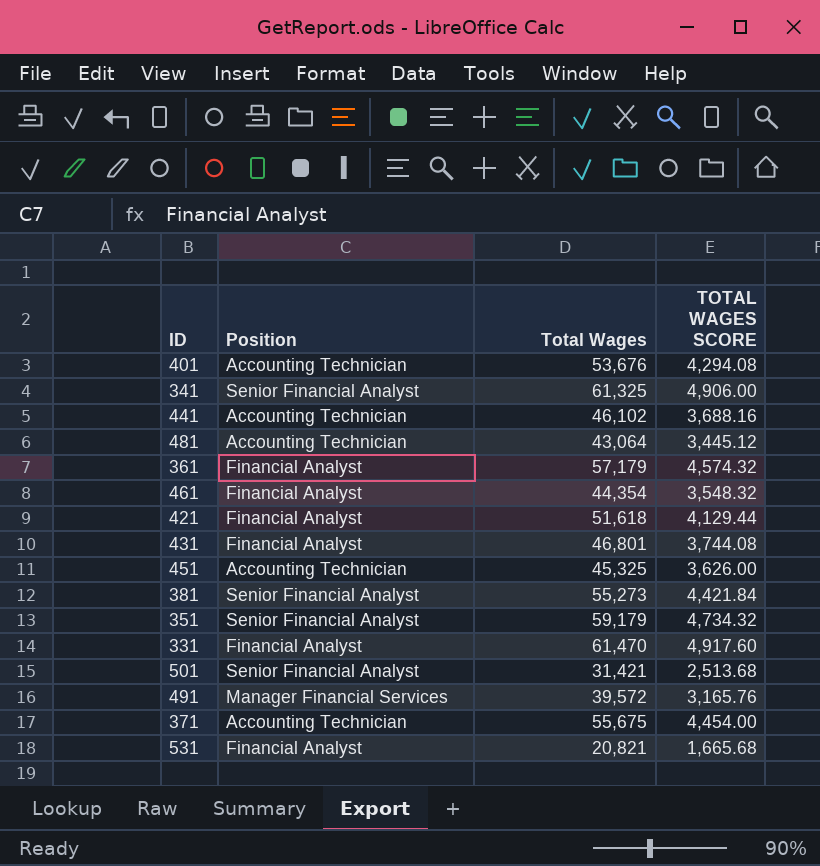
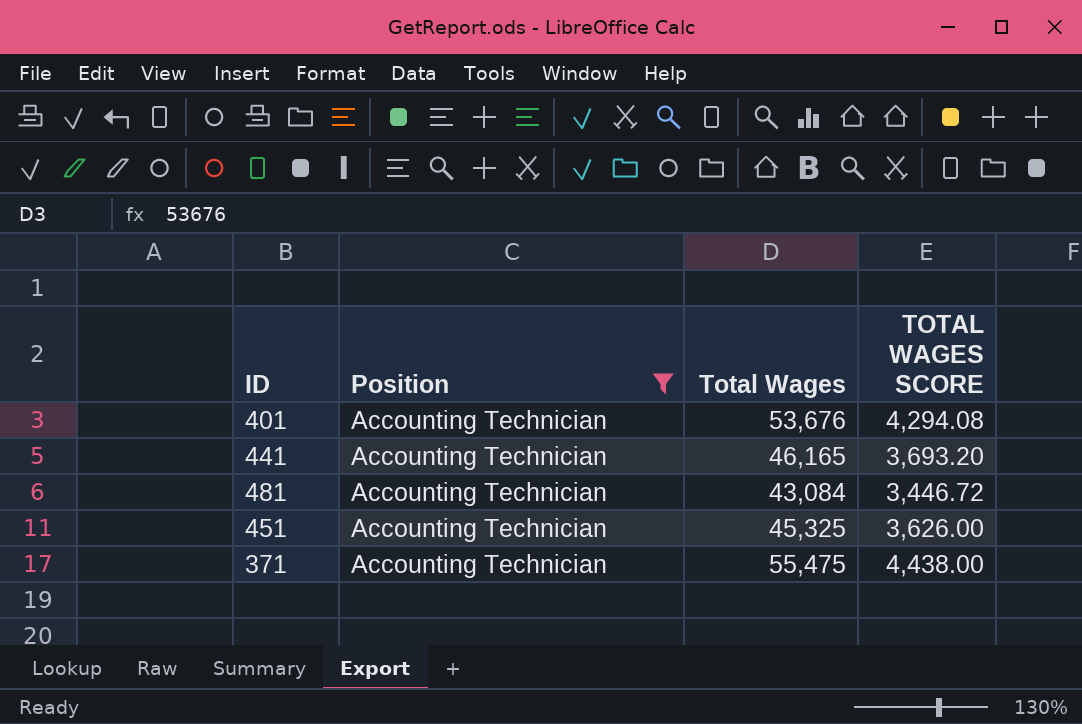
filter: none -> Position = Accounting Technician
441 | Total Wages: 46,102 -> 46,165
441 | TOTAL WAGES SCORE: 3,688.16 -> 3,693.20
481 | Total Wages: 43,064 -> 43,084
481 | TOTAL WAGES SCORE: 3,445.12 -> 3,446.72
371 | Total Wages: 55,675 -> 55,475
371 | TOTAL WAGES SCORE: 4,454.00 -> 4,438.00

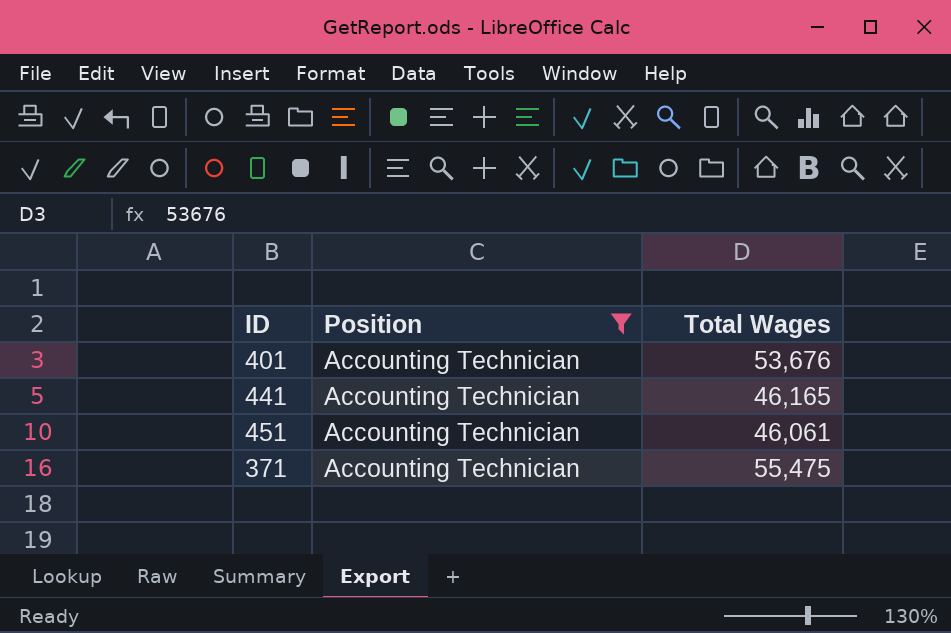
column TOTAL WAGES SCORE | formula: [Total Wages] * 0.08 -> none
row 481: Accounting Technician | 43,084 | 3,446.72 -> none
451 | Total Wages: 45,325 -> 46,061

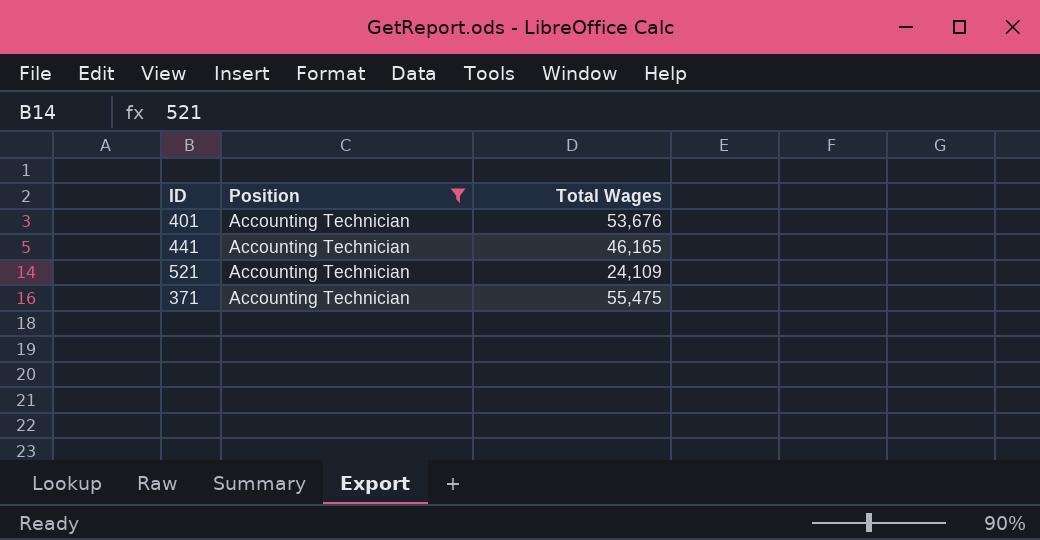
row 451: Accounting Technician | 46,061 -> none
row 521: none -> Accounting Technician | 24,109

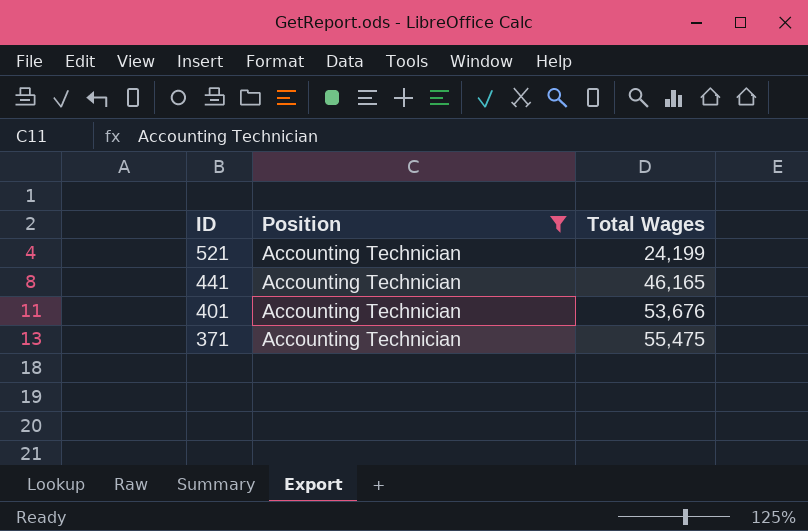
row order: none -> ID descending
521 | Total Wages: 24,109 -> 24,199

